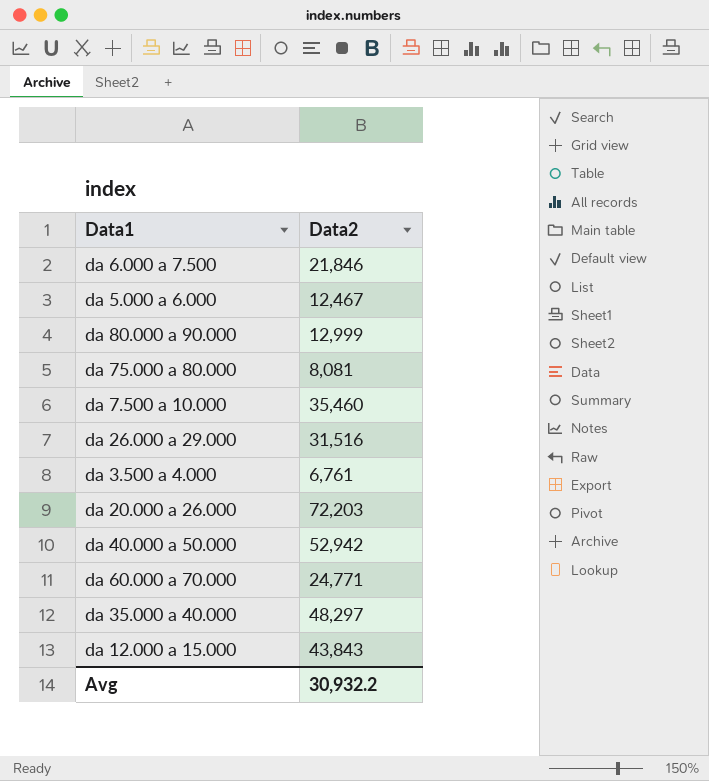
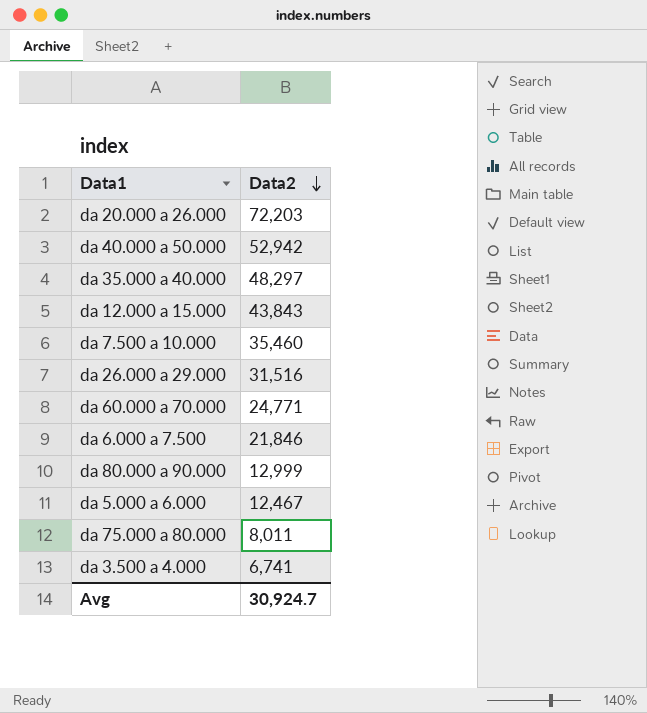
row order: none -> Data2 descending
da 75.000 a 80.000 | Data2: 8,081 -> 8,011
da 3.500 a 4.000 | Data2: 6,761 -> 6,741
Avg | Data2: 30,932.2 -> 30,924.7

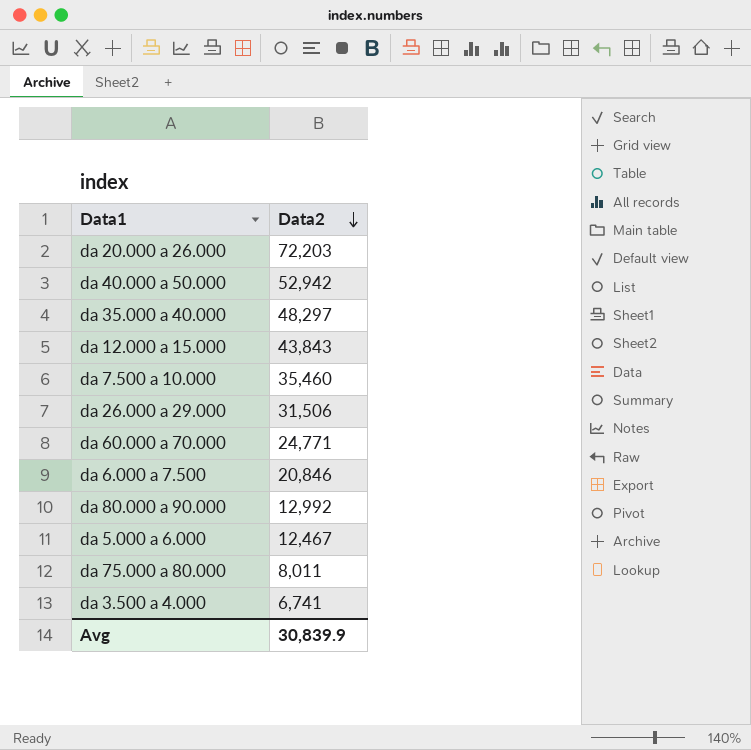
da 26.000 a 29.000 | Data2: 31,516 -> 31,506
da 6.000 a 7.500 | Data2: 21,846 -> 20,846
da 80.000 a 90.000 | Data2: 12,999 -> 12,992
Avg | Data2: 30,924.7 -> 30,839.9

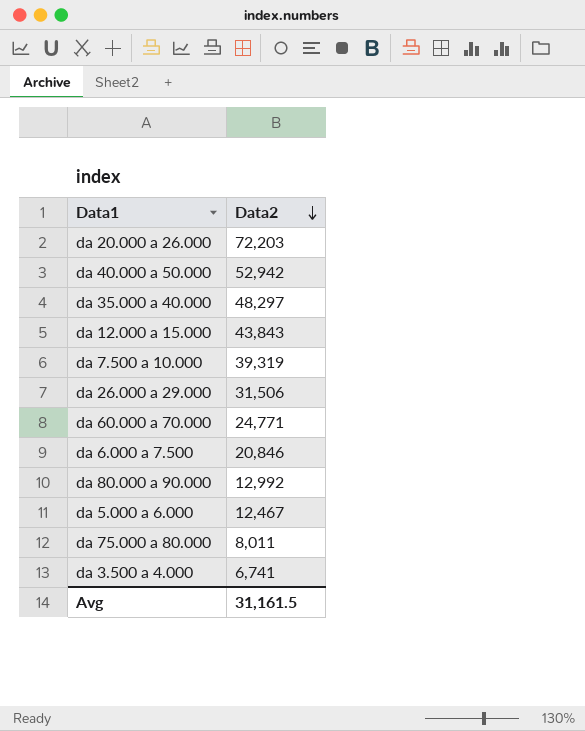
da 7.500 a 10.000 | Data2: 35,460 -> 39,319
Avg | Data2: 30,839.9 -> 31,161.5

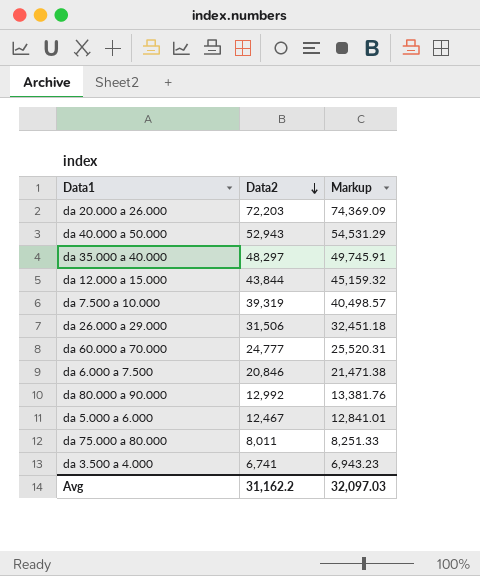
column Markup | formula: none -> [Data2] * 1.03
da 40.000 a 50.000 | Data2: 52,942 -> 52,943
da 12.000 a 15.000 | Data2: 43,843 -> 43,844
da 60.000 a 70.000 | Data2: 24,771 -> 24,777
Avg | Data2: 31,161.5 -> 31,162.2

